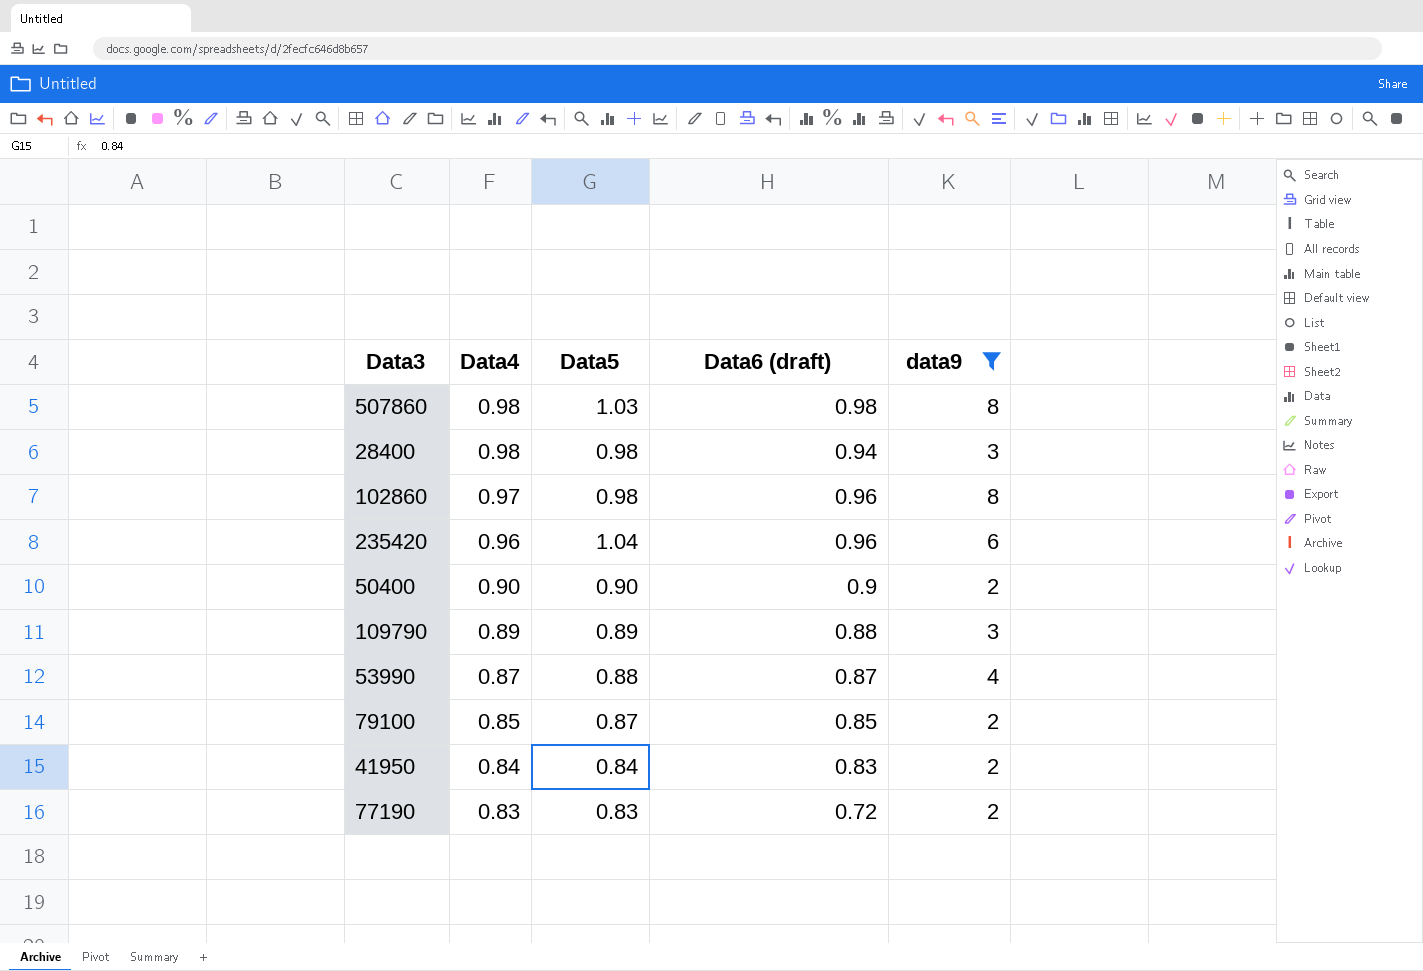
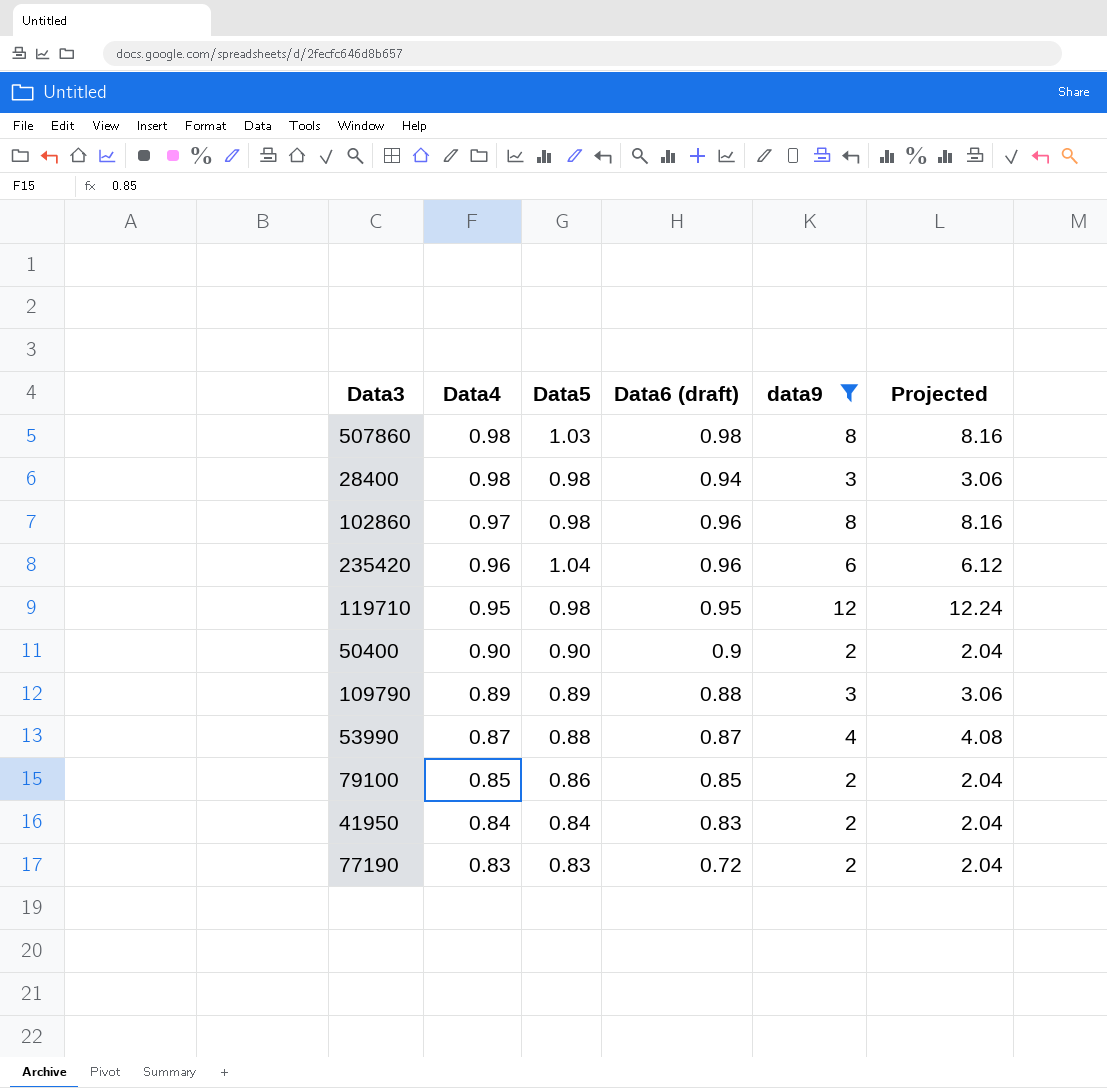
column Projected | formula: none -> [data9] * 1.02
row 119710: none -> 0.95 | 0.98 | 0.95 | 12 | 12.24
79100 | Data5: 0.87 -> 0.86

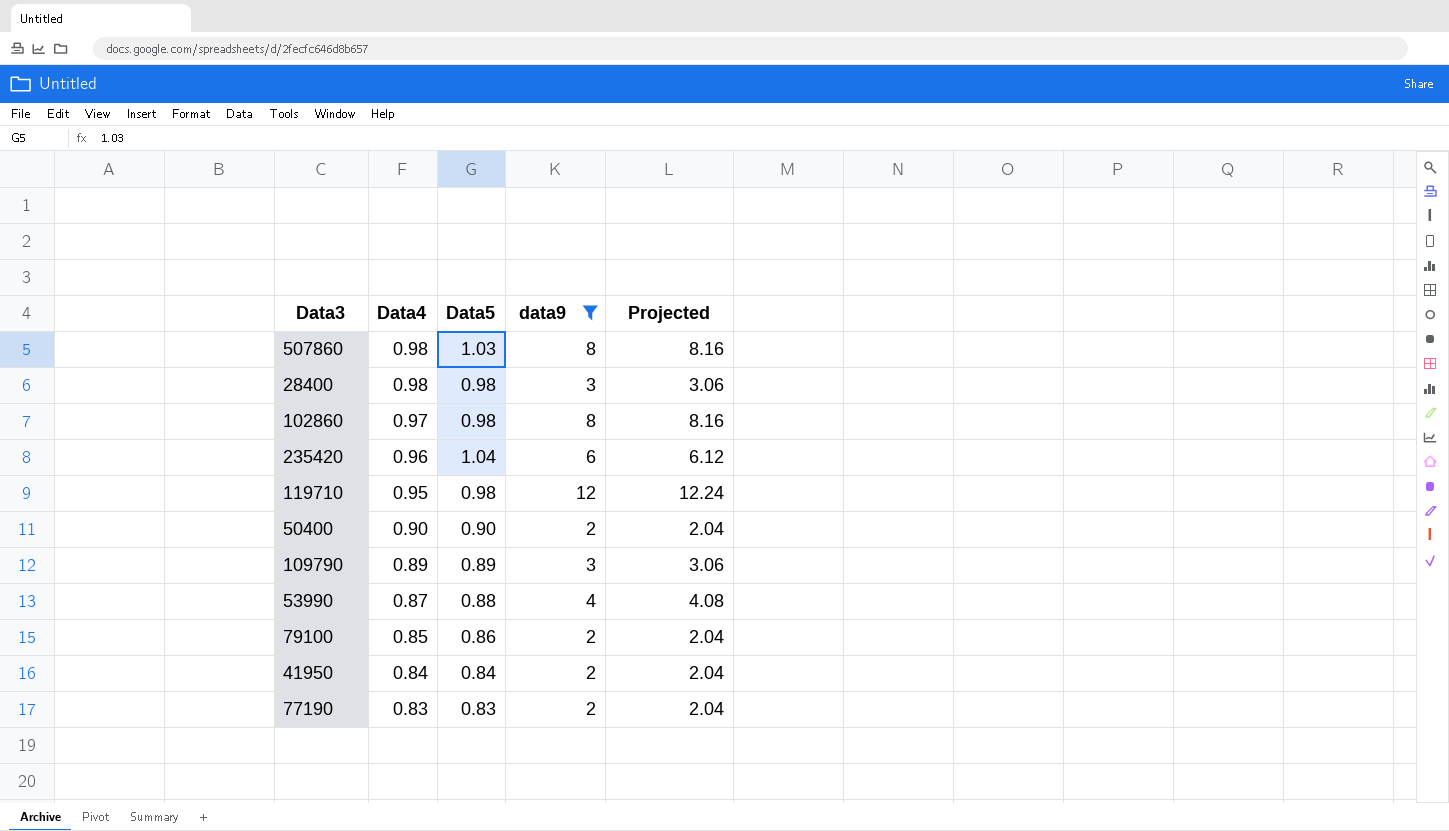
column Data6 (draft) | position: 4 -> none

